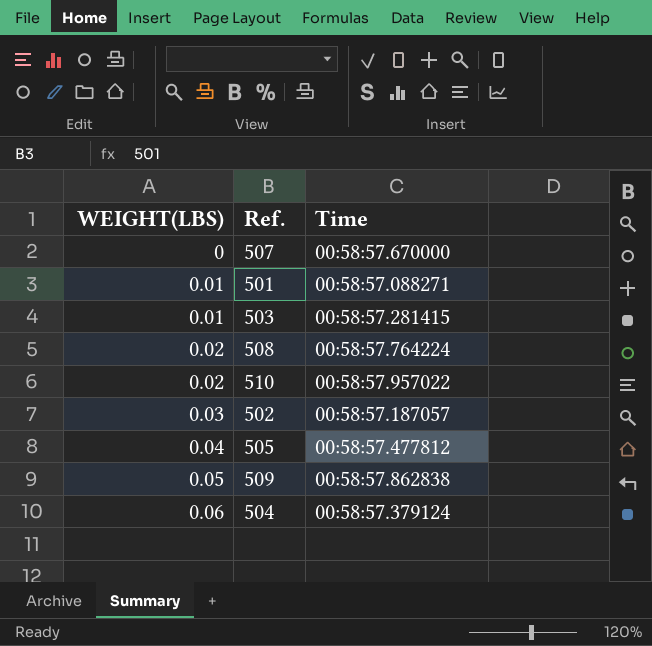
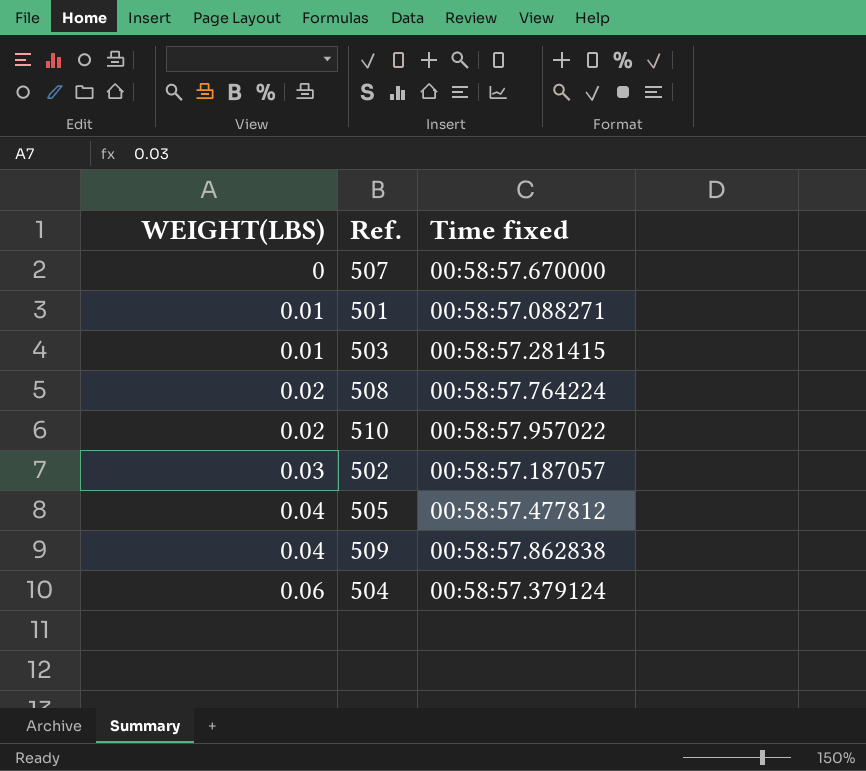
column name: Time -> Time fixed
509 | WEIGHT(LBS): 0.05 -> 0.04

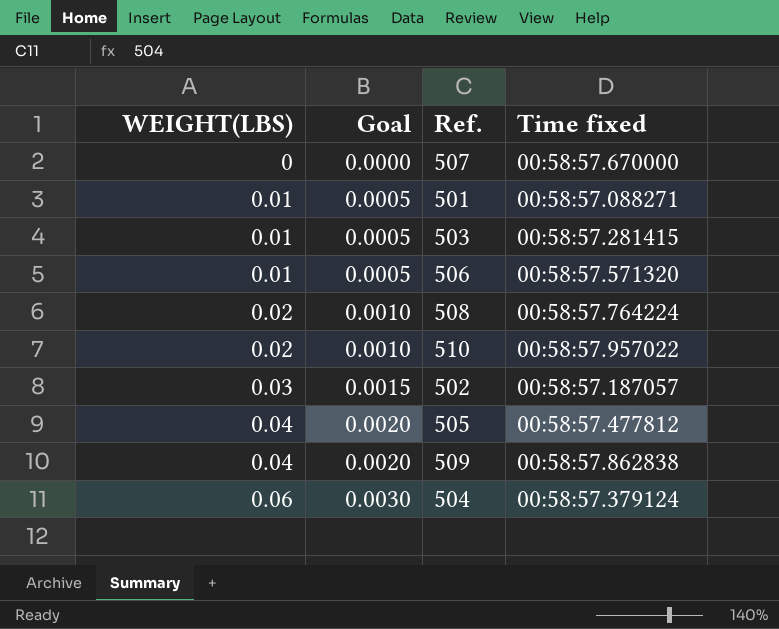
column Goal | formula: none -> [WEIGHT(LBS)] * 0.05
row 506: none -> 0.01 | 0.0005 | 00:58:57.571320

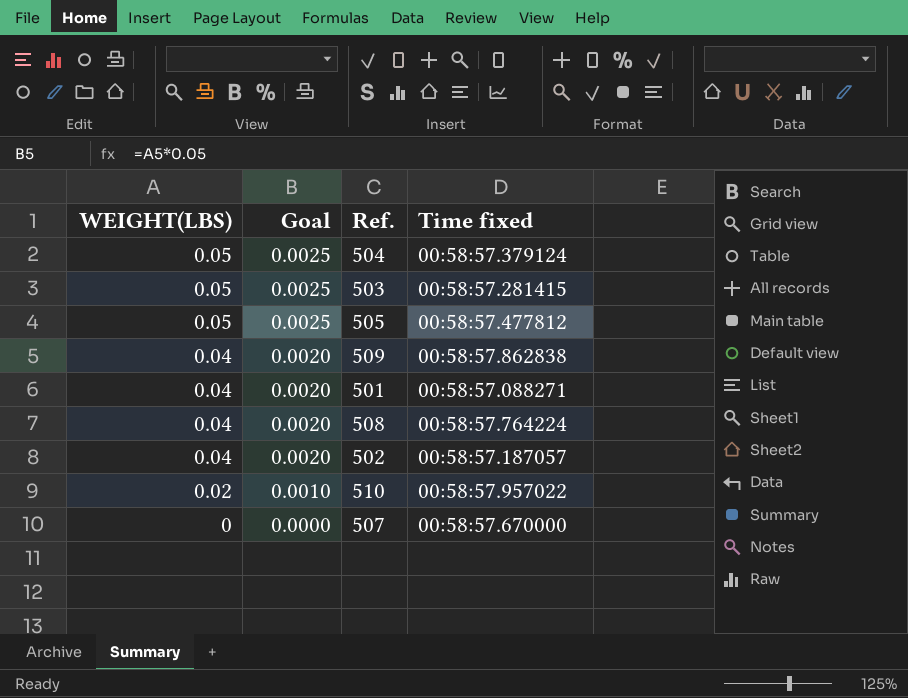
row order: WEIGHT(LBS) ascending -> WEIGHT(LBS) descending
row 506: 0.01 | 0.0005 | 00:58:57.571320 -> none
504 | WEIGHT(LBS): 0.06 -> 0.05
504 | Goal: 0.0030 -> 0.0025
503 | WEIGHT(LBS): 0.01 -> 0.05
503 | Goal: 0.0005 -> 0.0025
505 | WEIGHT(LBS): 0.04 -> 0.05
505 | Goal: 0.0020 -> 0.0025
501 | WEIGHT(LBS): 0.01 -> 0.04
501 | Goal: 0.0005 -> 0.0020
508 | WEIGHT(LBS): 0.02 -> 0.04
508 | Goal: 0.0010 -> 0.0020
502 | WEIGHT(LBS): 0.03 -> 0.04
502 | Goal: 0.0015 -> 0.0020

